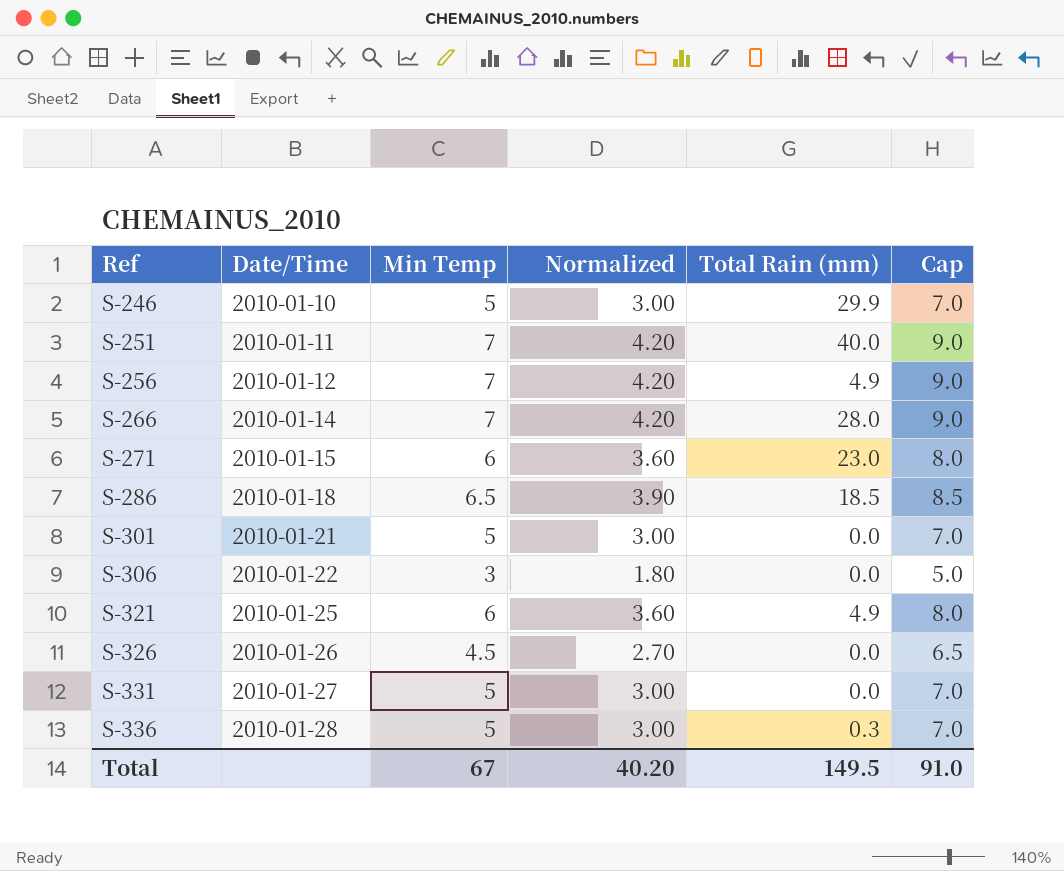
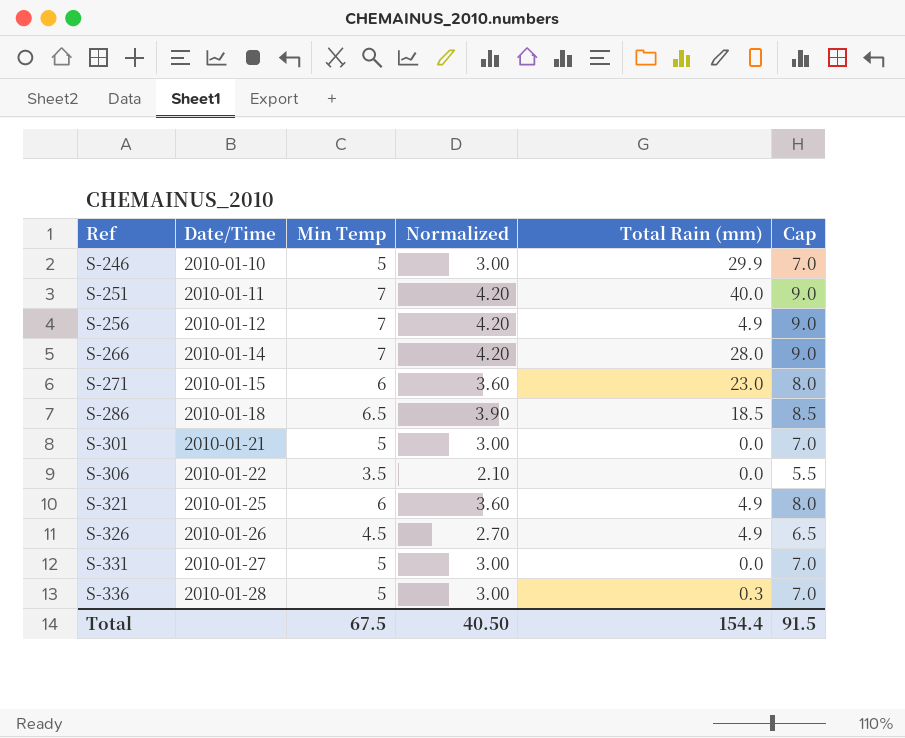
S-306 | Min Temp: 3 -> 3.5
S-306 | Normalized: 1.80 -> 2.10
S-306 | Cap: 5.0 -> 5.5
S-326 | Total Rain (mm): 0.0 -> 4.9
Total | Min Temp: 67 -> 67.5
Total | Normalized: 40.20 -> 40.50
Total | Total Rain (mm): 149.5 -> 154.4
Total | Cap: 91.0 -> 91.5

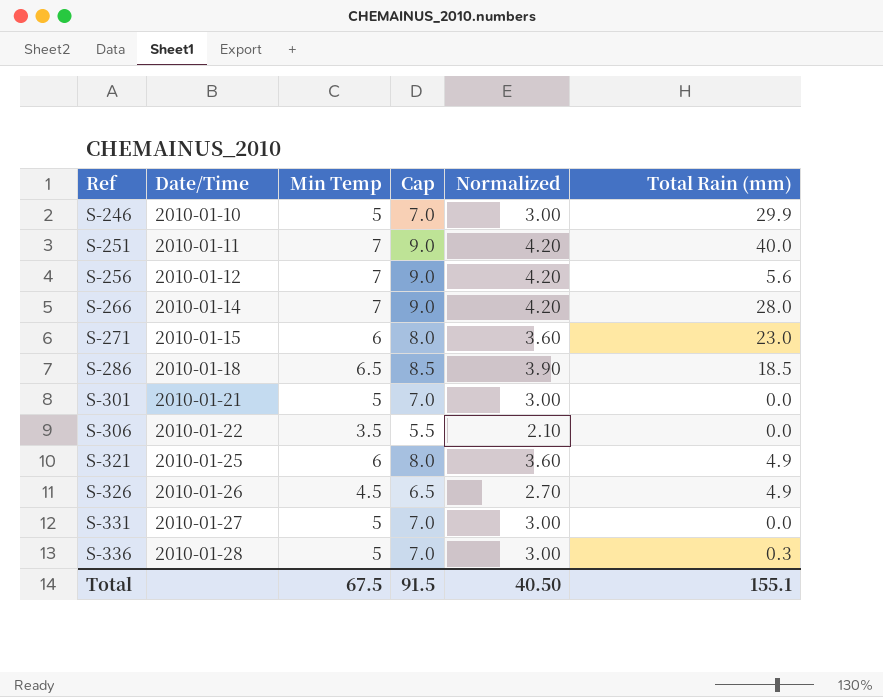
column Cap | position: 6 -> 4
S-256 | Total Rain (mm): 4.9 -> 5.6
Total | Total Rain (mm): 154.4 -> 155.1

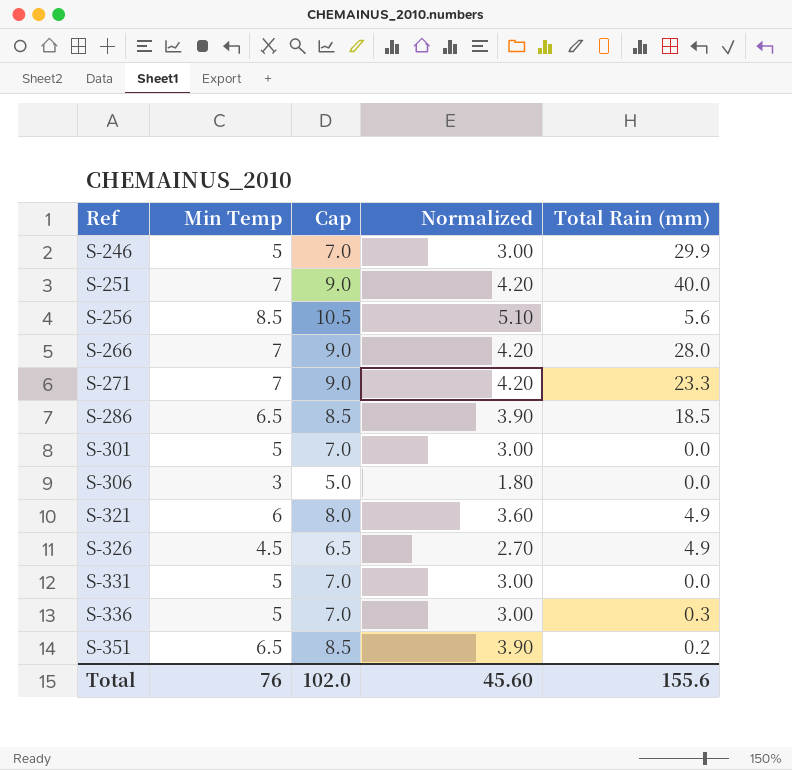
column Date/Time | position: 2 -> none
S-256 | Min Temp: 7 -> 8.5
S-256 | Cap: 9.0 -> 10.5
S-256 | Normalized: 4.20 -> 5.10
S-271 | Min Temp: 6 -> 7
S-271 | Cap: 8.0 -> 9.0
S-271 | Normalized: 3.60 -> 4.20
S-271 | Total Rain (mm): 23.0 -> 23.3
S-306 | Min Temp: 3.5 -> 3
S-306 | Cap: 5.5 -> 5.0
S-306 | Normalized: 2.10 -> 1.80
row S-351: none -> 6.5 | 8.5 | 3.90 | 0.2
Total | Min Temp: 67.5 -> 76
Total | Cap: 91.5 -> 102.0
Total | Normalized: 40.50 -> 45.60
Total | Total Rain (mm): 155.1 -> 155.6

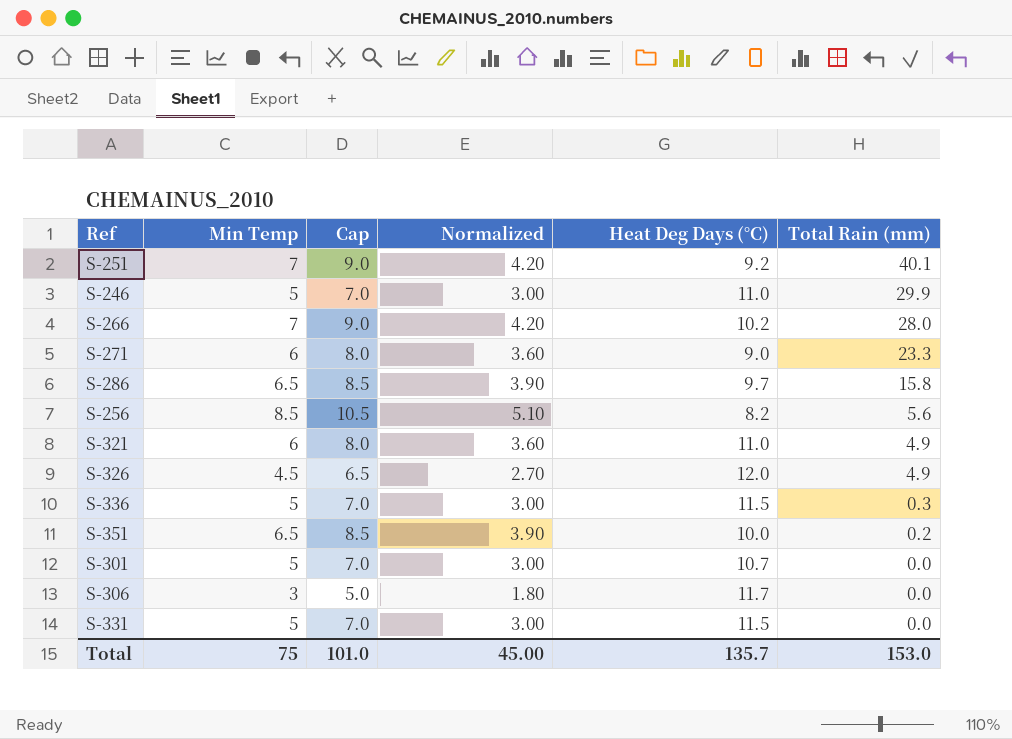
row order: Ref ascending -> Total Rain (mm) descending
column Heat Deg Days (°C) | position: none -> 5
S-251 | Total Rain (mm): 40.0 -> 40.1
S-271 | Min Temp: 7 -> 6
S-271 | Cap: 9.0 -> 8.0
S-271 | Normalized: 4.20 -> 3.60
S-286 | Total Rain (mm): 18.5 -> 15.8
Total | Min Temp: 76 -> 75
Total | Cap: 102.0 -> 101.0
Total | Normalized: 45.60 -> 45.00
Total | Total Rain (mm): 155.6 -> 153.0

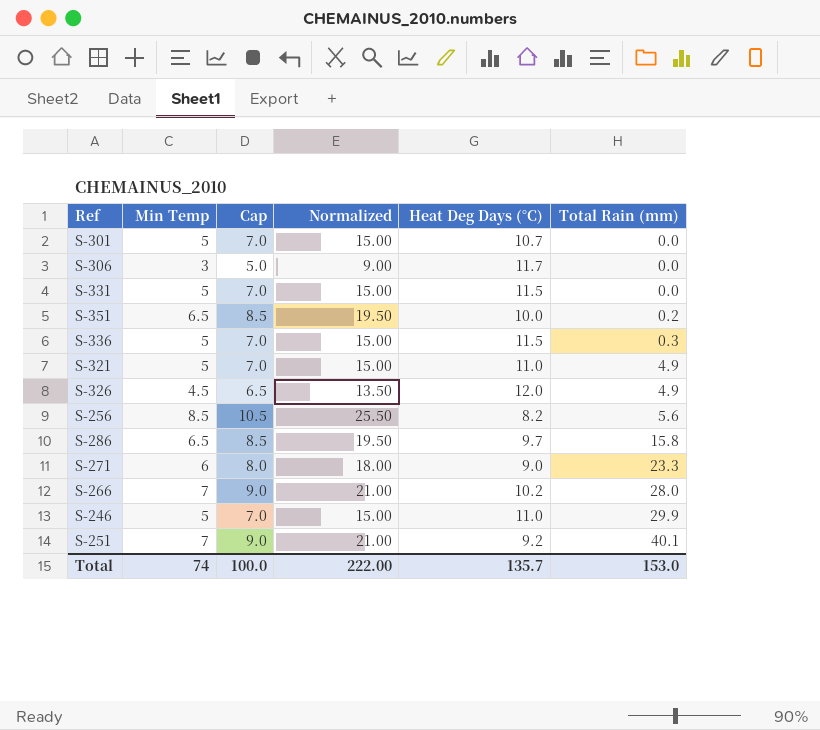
row order: Total Rain (mm) descending -> Total Rain (mm) ascending
column Normalized | formula: [Min Temp] * 0.6 -> [Min Temp] * 3
S-321 | Min Temp: 6 -> 5
S-321 | Cap: 8.0 -> 7.0
Total | Min Temp: 75 -> 74
Total | Cap: 101.0 -> 100.0
Total | Normalized: 45.00 -> 222.00

